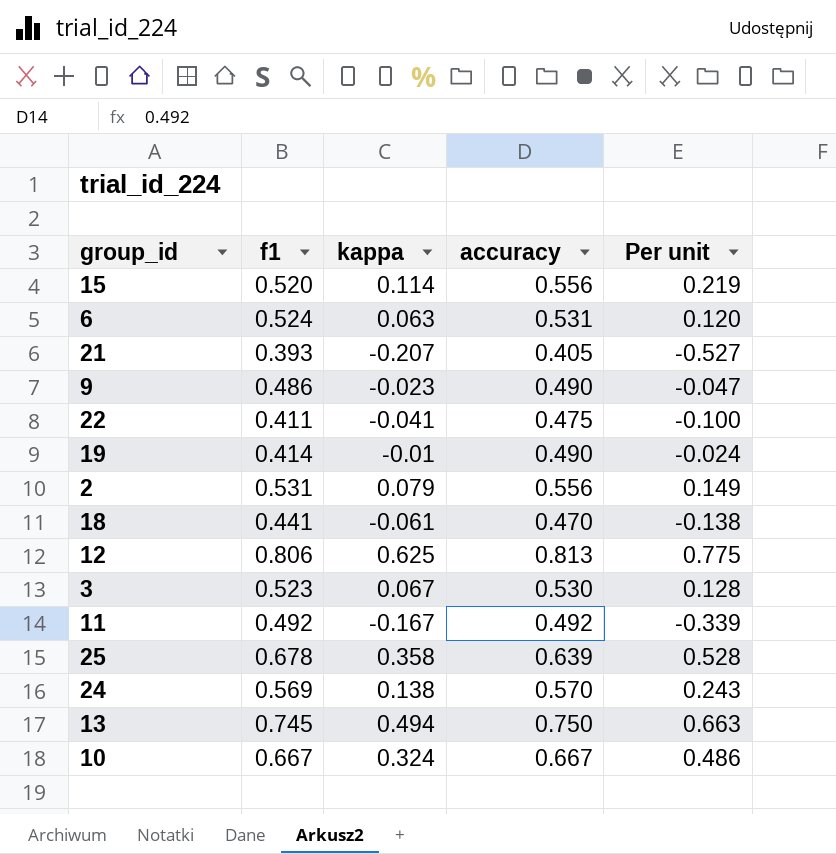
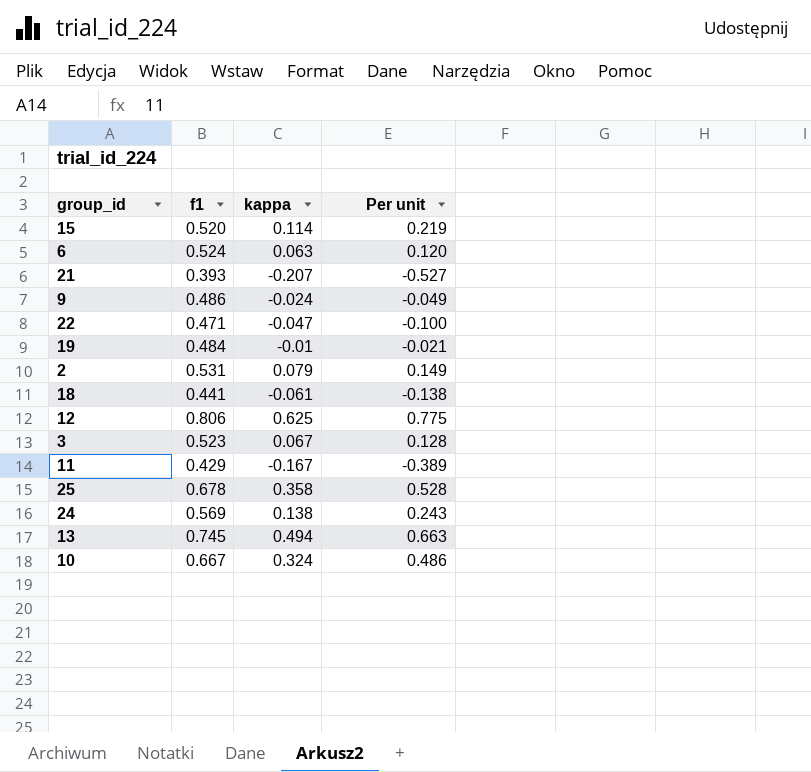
column accuracy | position: 4 -> none
9 | kappa: -0.023 -> -0.024
9 | Per unit: -0.047 -> -0.049
22 | f1: 0.411 -> 0.471
22 | kappa: -0.041 -> -0.047
19 | f1: 0.414 -> 0.484
19 | Per unit: -0.024 -> -0.021
11 | f1: 0.492 -> 0.429
11 | Per unit: -0.339 -> -0.389

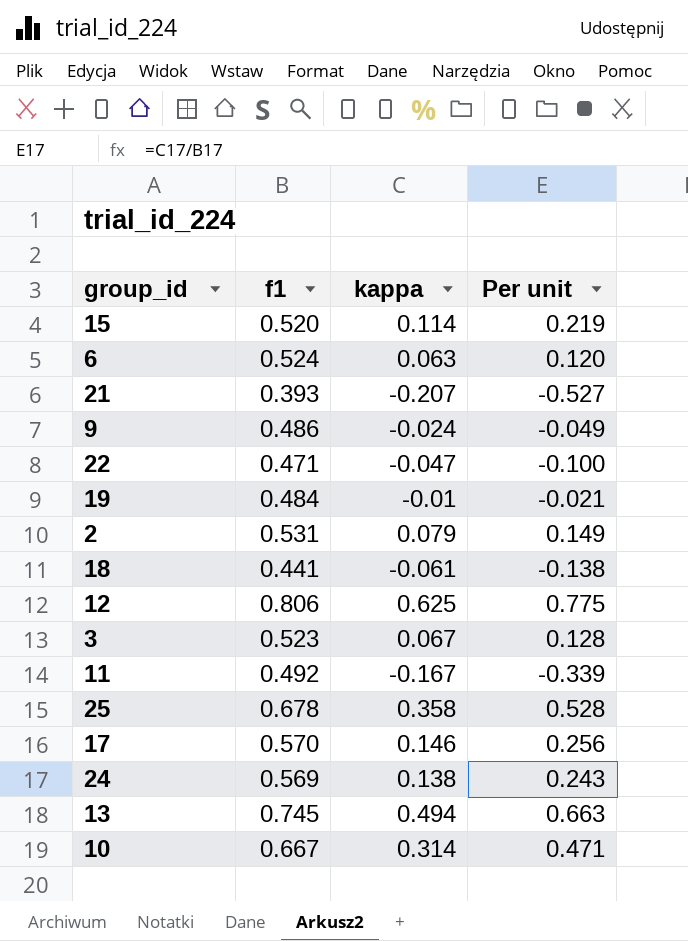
11 | f1: 0.429 -> 0.492
11 | Per unit: -0.389 -> -0.339
row 17: none -> 0.570 | 0.146 | 0.256
10 | kappa: 0.324 -> 0.314
10 | Per unit: 0.486 -> 0.471

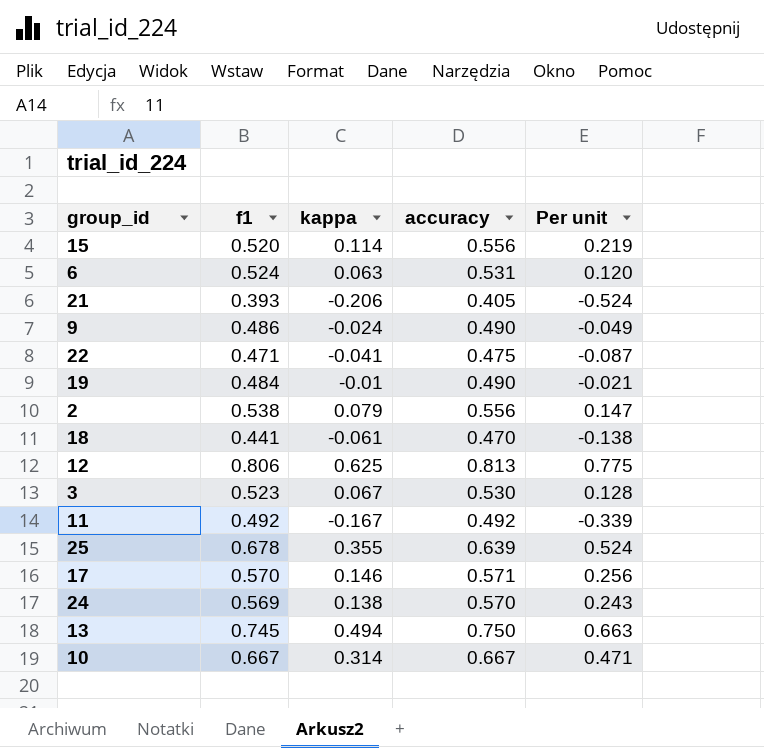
column accuracy | position: none -> 4
21 | kappa: -0.207 -> -0.206
21 | Per unit: -0.527 -> -0.524
22 | kappa: -0.047 -> -0.041
22 | Per unit: -0.100 -> -0.087
2 | f1: 0.531 -> 0.538
2 | Per unit: 0.149 -> 0.147
25 | kappa: 0.358 -> 0.355
25 | Per unit: 0.528 -> 0.524

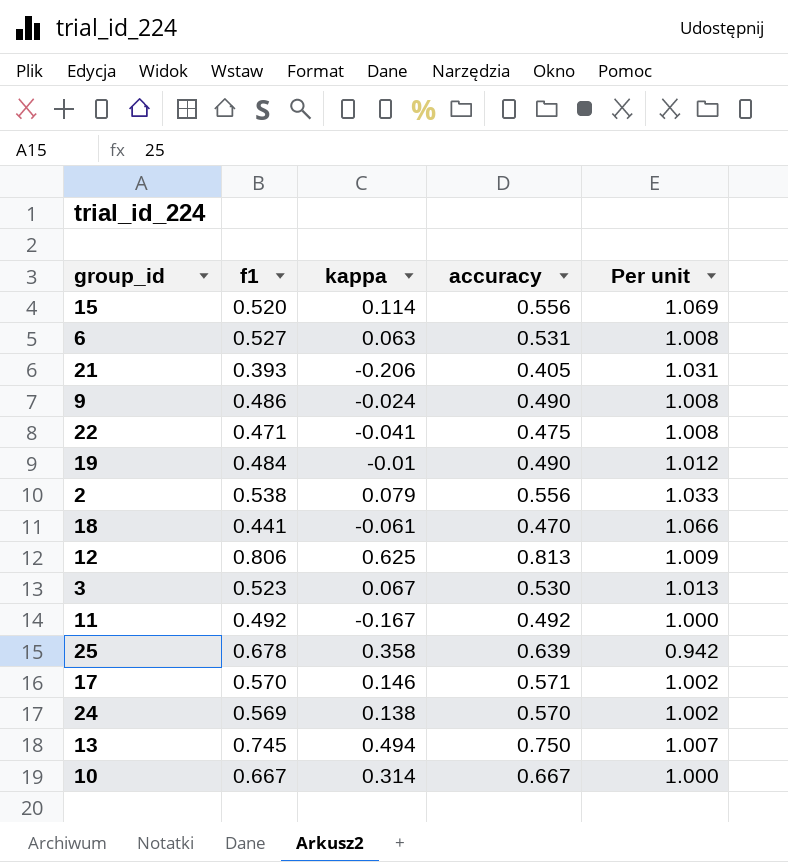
column Per unit | formula: [kappa] / [f1] -> [accuracy] / [f1]
6 | f1: 0.524 -> 0.527
25 | kappa: 0.355 -> 0.358

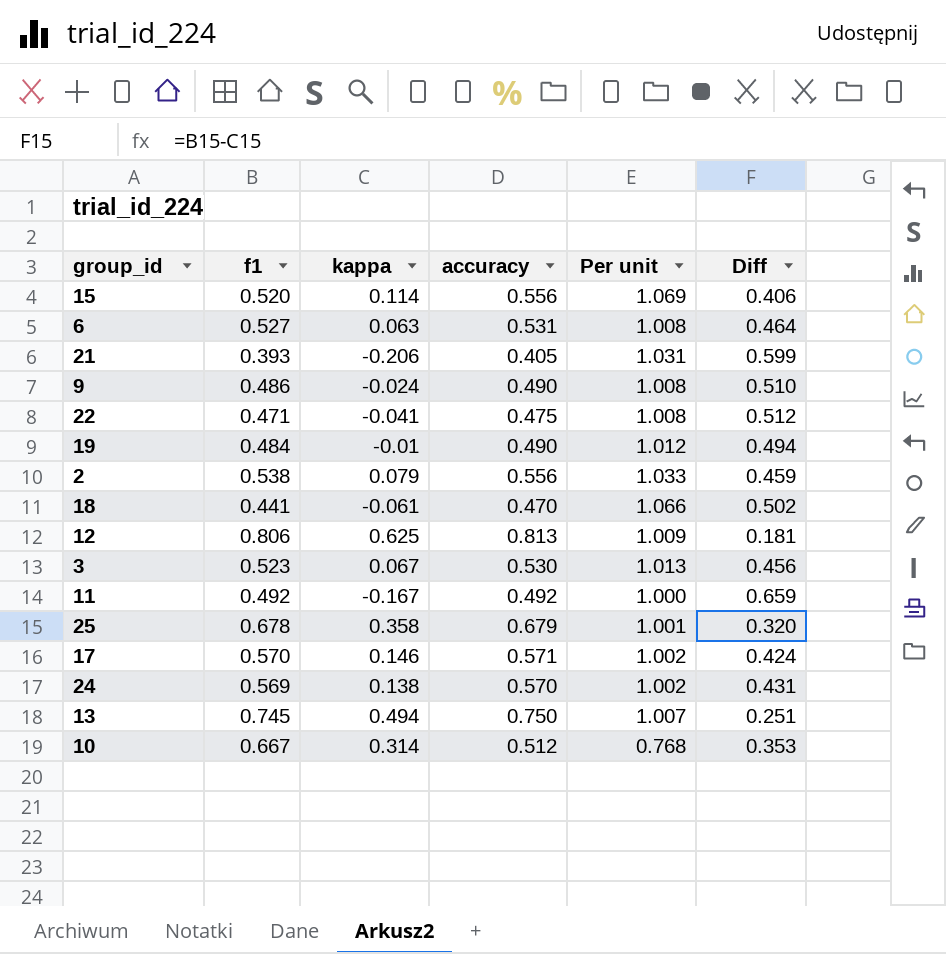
column Diff | formula: none -> [f1] - [kappa]
25 | accuracy: 0.639 -> 0.679
25 | Per unit: 0.942 -> 1.001
10 | accuracy: 0.667 -> 0.512
10 | Per unit: 1.000 -> 0.768

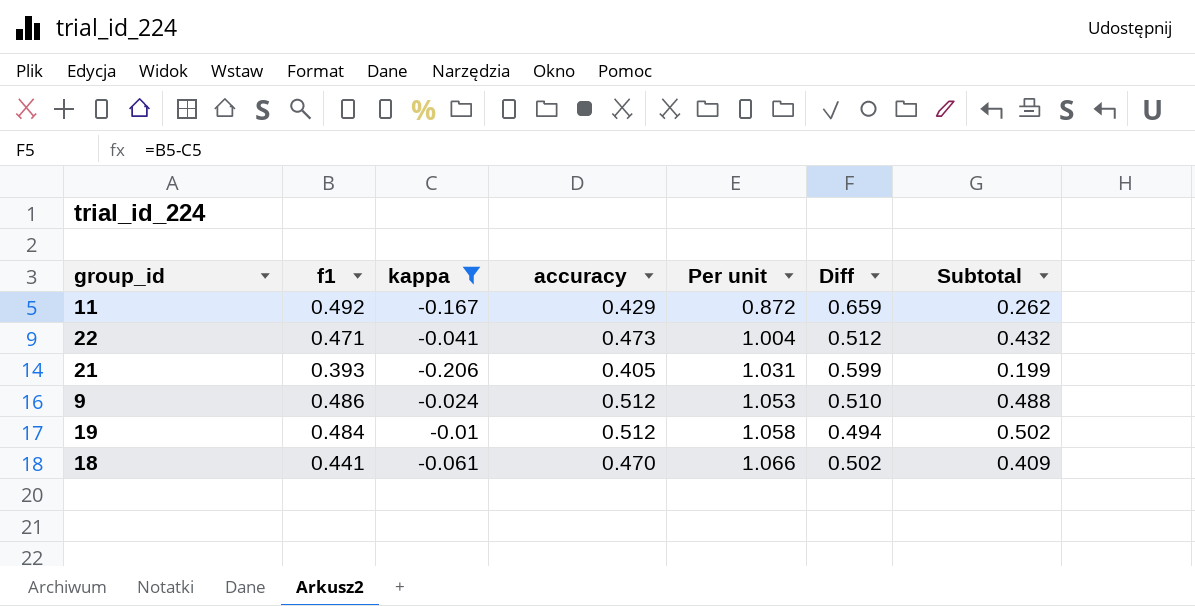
filter: none -> kappa <= -0.01
row order: none -> Per unit ascending
column Subtotal | formula: none -> [kappa] + [accuracy]
11 | accuracy: 0.492 -> 0.429
11 | Per unit: 1.000 -> 0.872
22 | accuracy: 0.475 -> 0.473
22 | Per unit: 1.008 -> 1.004
9 | accuracy: 0.490 -> 0.512
9 | Per unit: 1.008 -> 1.053
19 | accuracy: 0.490 -> 0.512
19 | Per unit: 1.012 -> 1.058

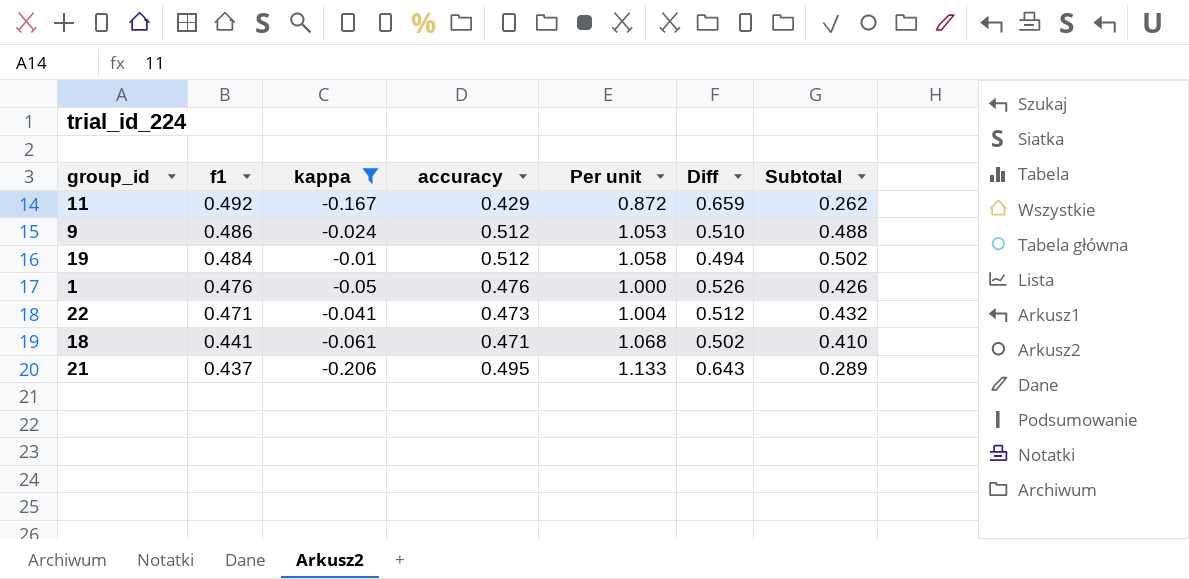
row order: Per unit ascending -> f1 descending
row 1: none -> 0.476 | -0.05 | 0.476 | 1.000 | 0.526 | 0.426
18 | accuracy: 0.470 -> 0.471
18 | Per unit: 1.066 -> 1.068
18 | Subtotal: 0.409 -> 0.410
21 | f1: 0.393 -> 0.437
21 | accuracy: 0.405 -> 0.495
21 | Per unit: 1.031 -> 1.133
21 | Diff: 0.599 -> 0.643
21 | Subtotal: 0.199 -> 0.289

